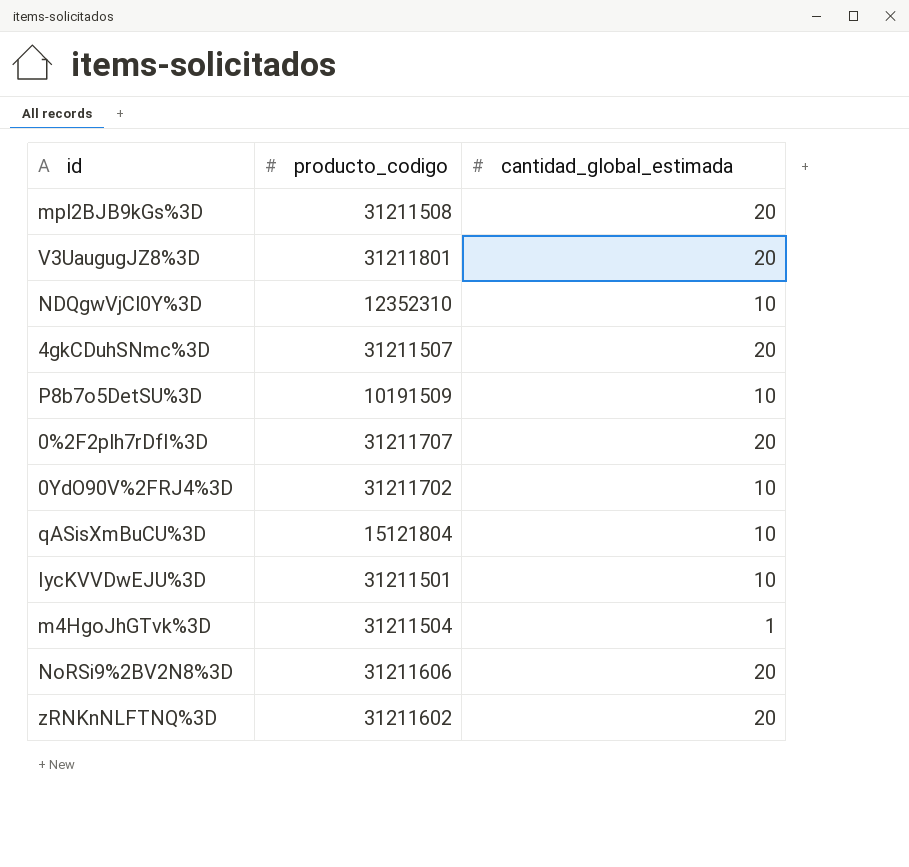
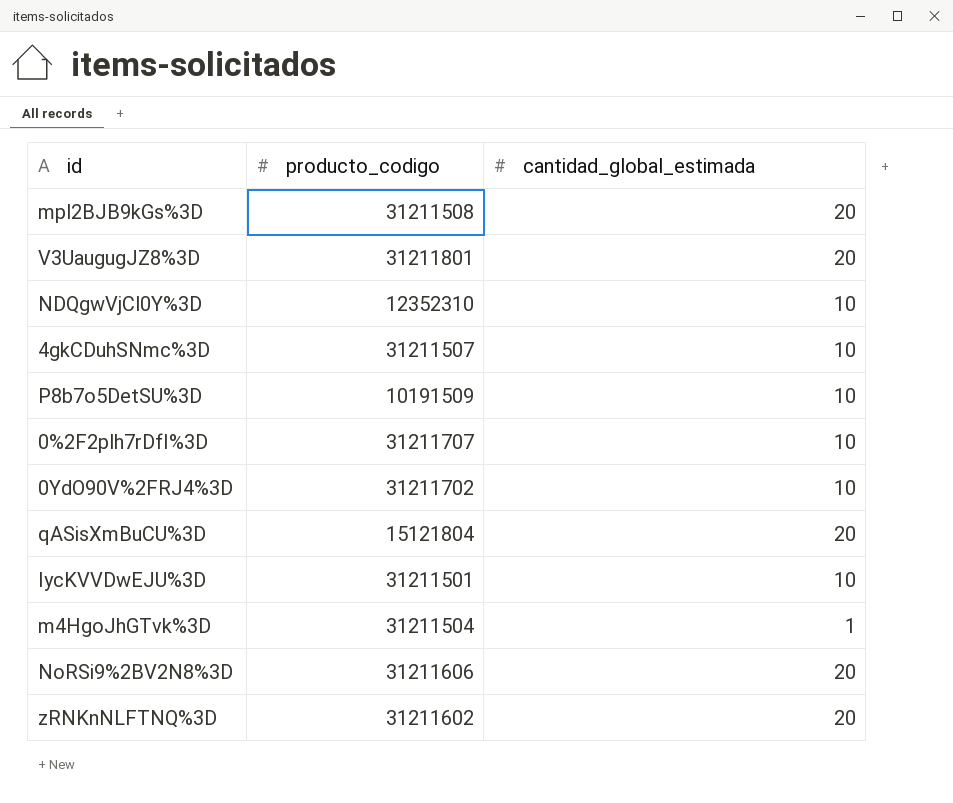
4gkCDuhSNmc%3D | cantidad_global_estimada: 20 -> 10
0%2F2plh7rDfI%3D | cantidad_global_estimada: 20 -> 10
qASisXmBuCU%3D | cantidad_global_estimada: 10 -> 20

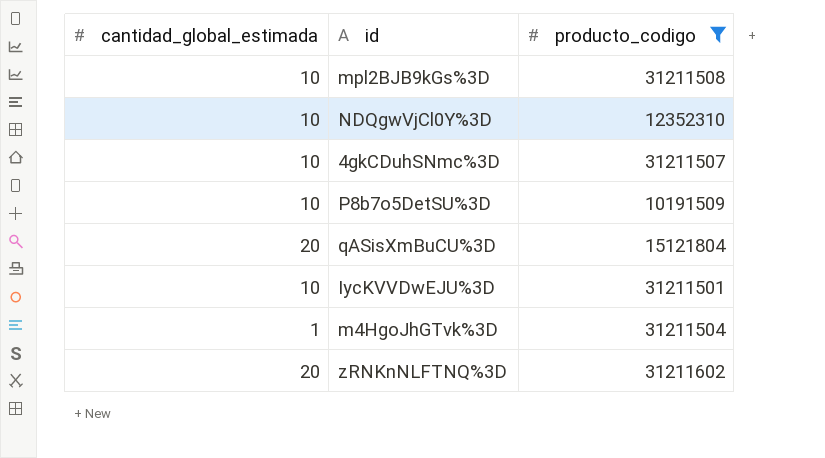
filter: none -> producto_codigo <= 31211602
column cantidad_global_estimada | position: 3 -> 1
mpl2BJB9kGs%3D | cantidad_global_estimada: 20 -> 10

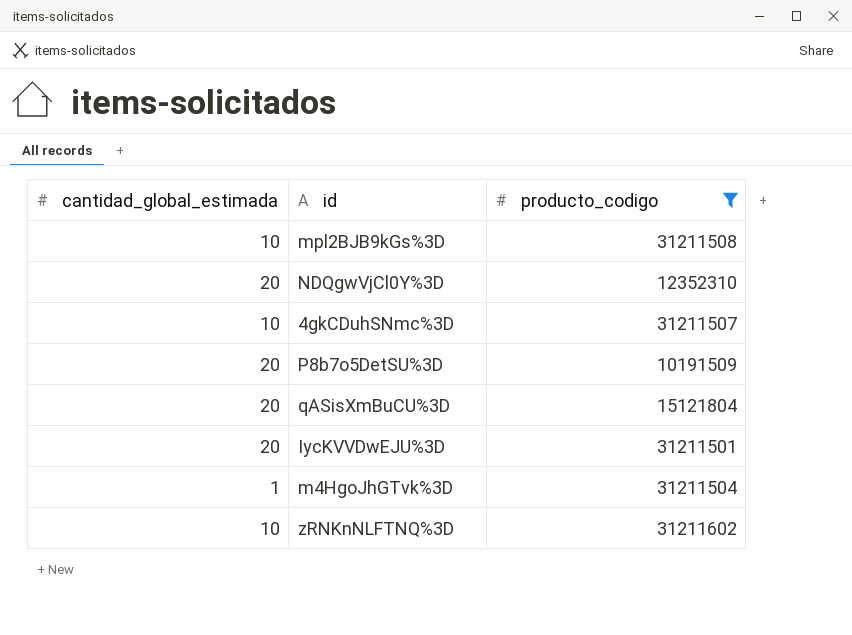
NDQgwVjCl0Y%3D | cantidad_global_estimada: 10 -> 20
P8b7o5DetSU%3D | cantidad_global_estimada: 10 -> 20
IycKVVDwEJU%3D | cantidad_global_estimada: 10 -> 20
zRNKnNLFTNQ%3D | cantidad_global_estimada: 20 -> 10

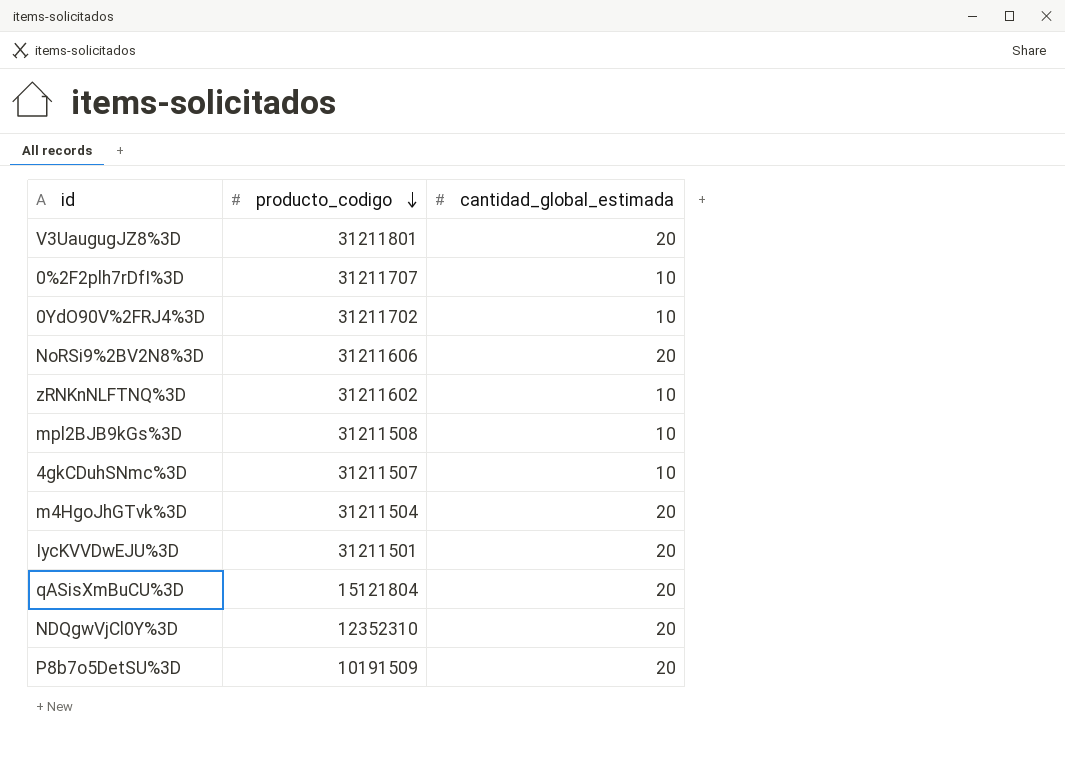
filter: producto_codigo <= 31211602 -> none
row order: none -> producto_codigo descending
column cantidad_global_estimada | position: 1 -> 3
m4HgoJhGTvk%3D | cantidad_global_estimada: 1 -> 20

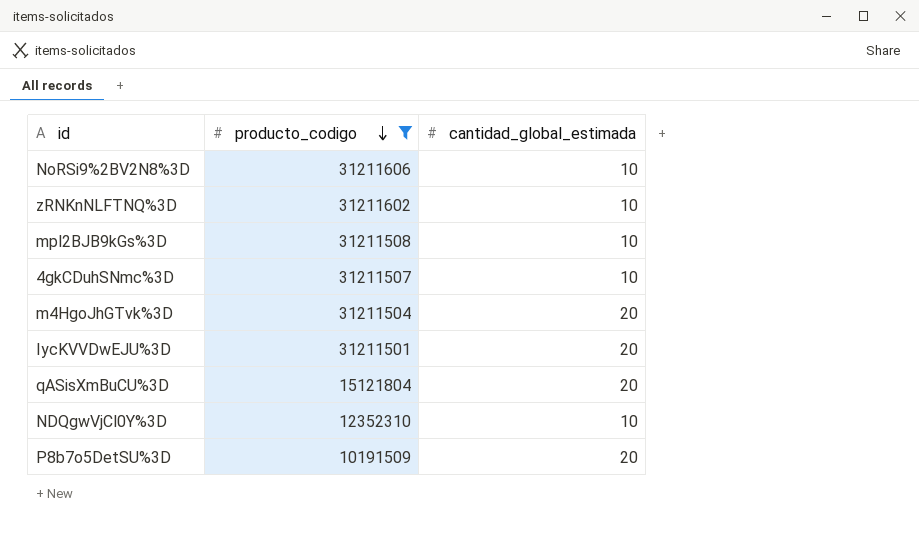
filter: none -> producto_codigo <= 31211606
NoRSi9%2BV2N8%3D | cantidad_global_estimada: 20 -> 10
NDQgwVjCl0Y%3D | cantidad_global_estimada: 20 -> 10

